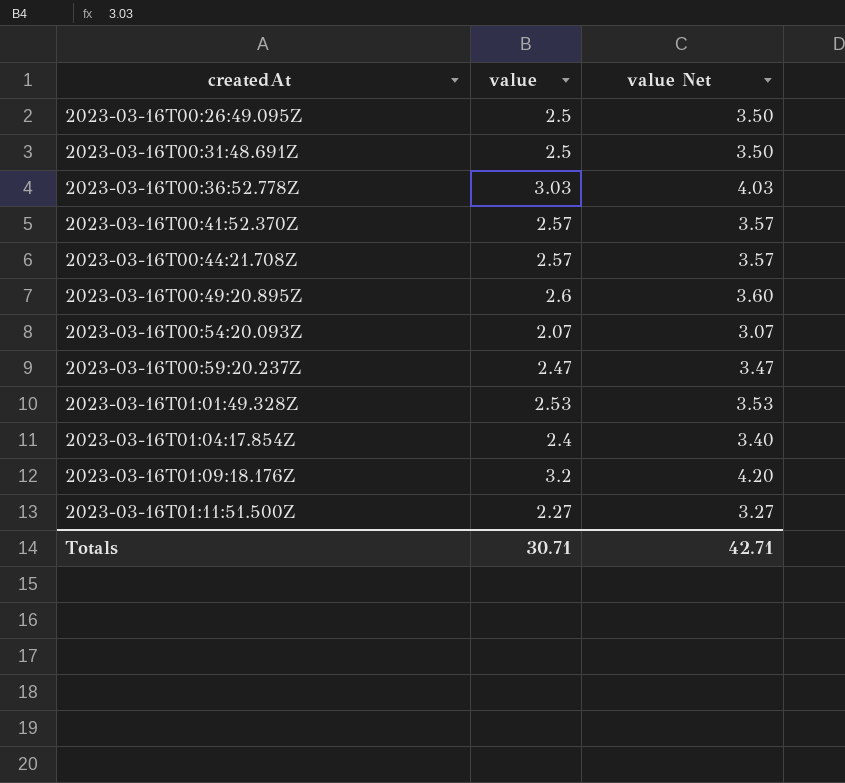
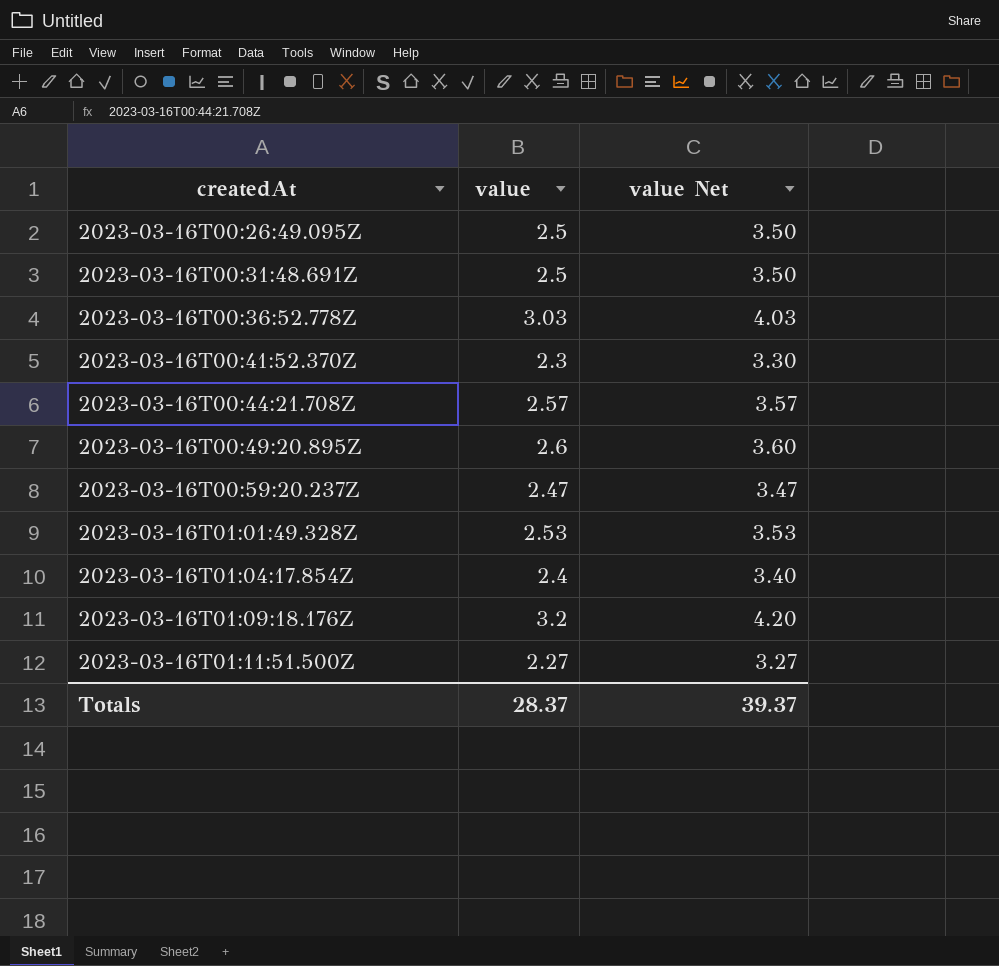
row 2023-03-16T00:54:20.093Z: 2.07 | 3.07 -> none
2023-03-16T00:41:52.370Z | value: 2.57 -> 2.3
2023-03-16T00:41:52.370Z | value Net: 3.57 -> 3.30
Totals | value: 30.71 -> 28.37
Totals | value Net: 42.71 -> 39.37

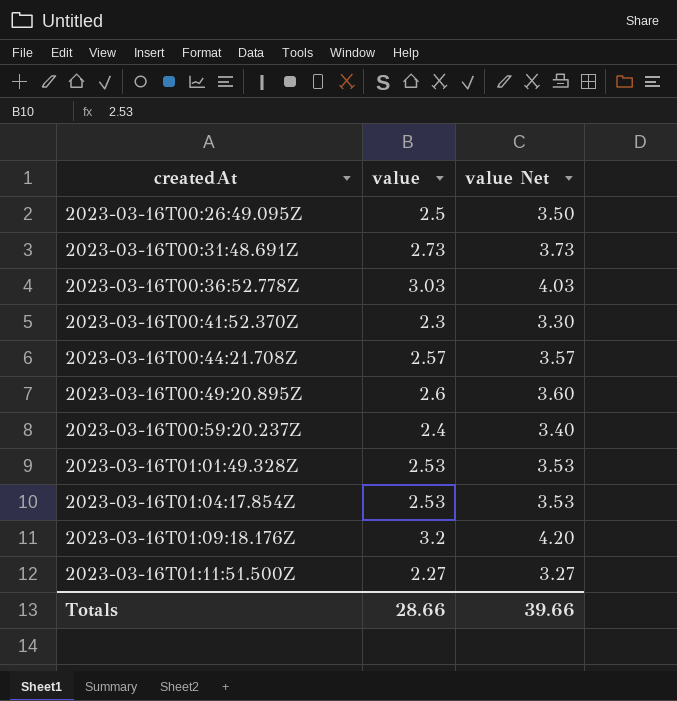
2023-03-16T00:31:48.691Z | value: 2.5 -> 2.73
2023-03-16T00:31:48.691Z | value Net: 3.50 -> 3.73
2023-03-16T00:59:20.237Z | value: 2.47 -> 2.4
2023-03-16T00:59:20.237Z | value Net: 3.47 -> 3.40
2023-03-16T01:04:17.854Z | value: 2.4 -> 2.53
2023-03-16T01:04:17.854Z | value Net: 3.40 -> 3.53
Totals | value: 28.37 -> 28.66
Totals | value Net: 39.37 -> 39.66

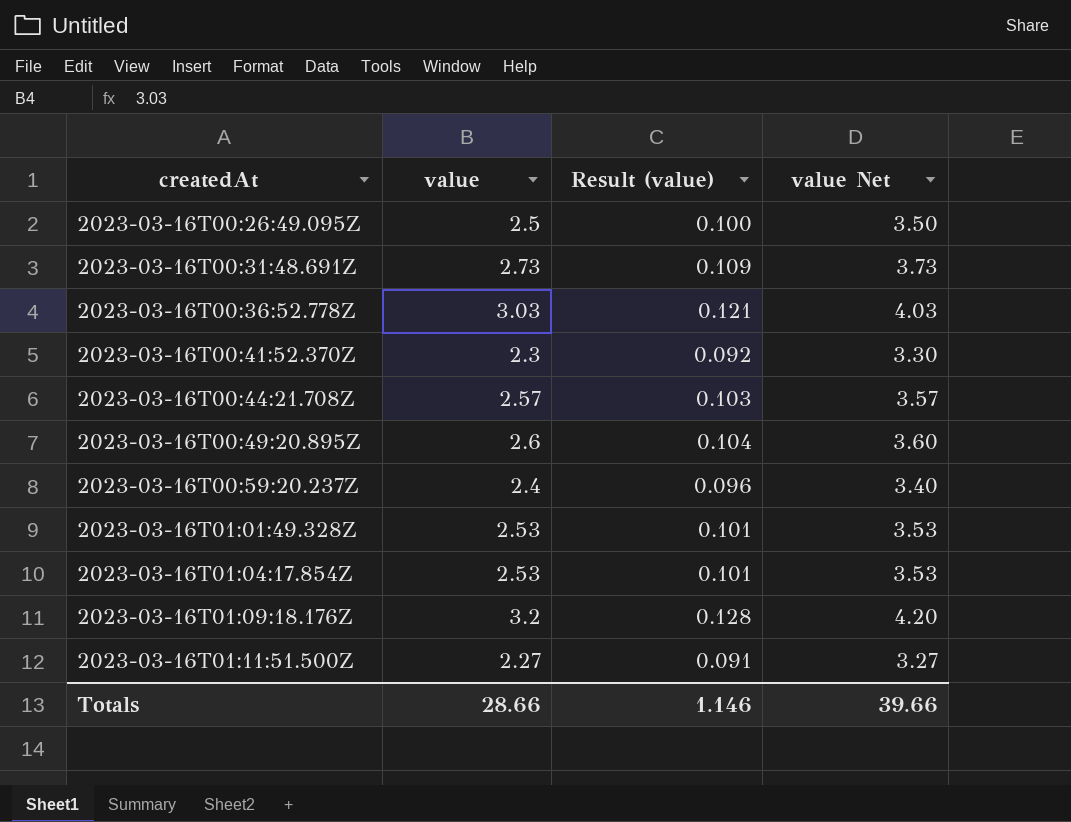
column Result (value) | formula: none -> [value] * 0.04

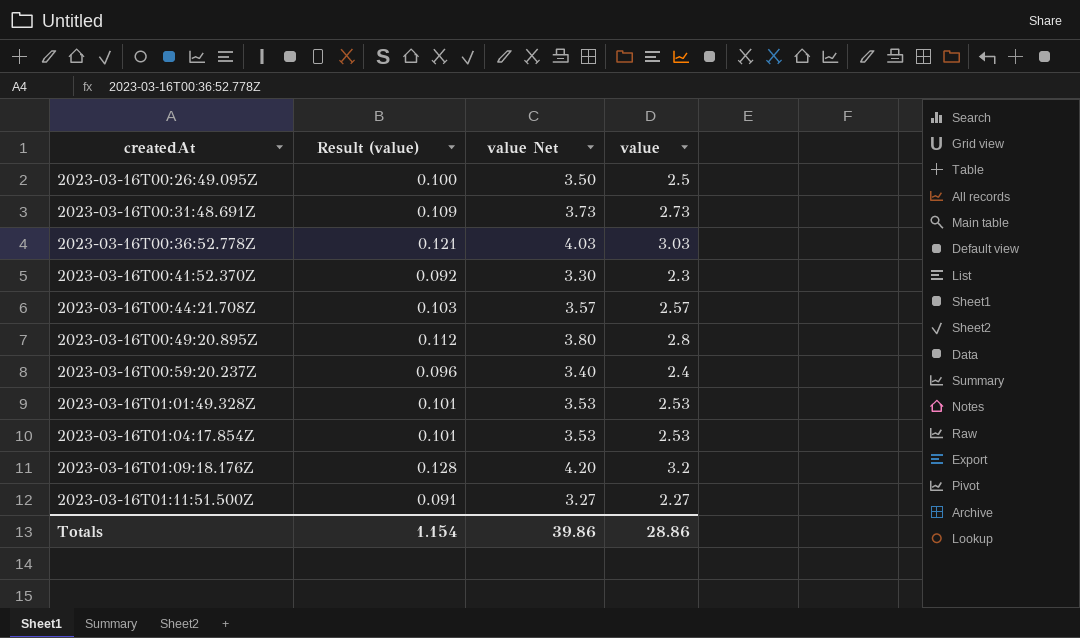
column value | position: 2 -> 4
2023-03-16T00:49:20.895Z | Result (value): 0.104 -> 0.112
2023-03-16T00:49:20.895Z | value Net: 3.60 -> 3.80
2023-03-16T00:49:20.895Z | value: 2.6 -> 2.8
Totals | Result (value): 1.146 -> 1.154
Totals | value Net: 39.66 -> 39.86
Totals | value: 28.66 -> 28.86

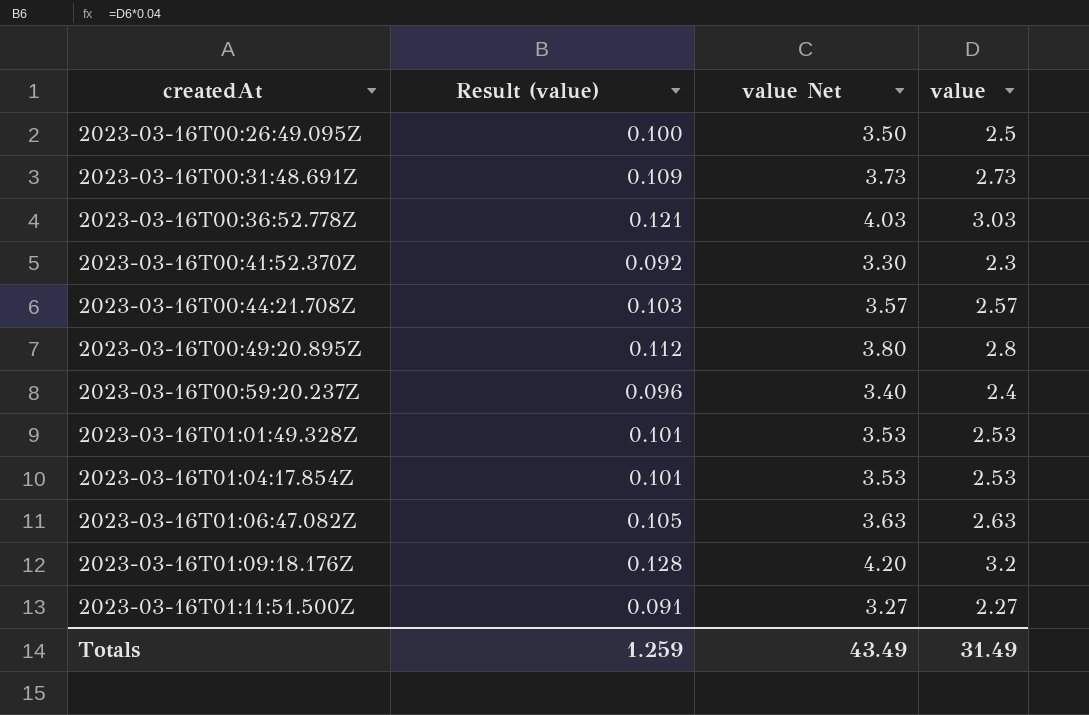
row 2023-03-16T01:06:47.082Z: none -> 0.105 | 3.63 | 2.63
Totals | Result (value): 1.154 -> 1.259
Totals | value Net: 39.86 -> 43.49
Totals | value: 28.86 -> 31.49

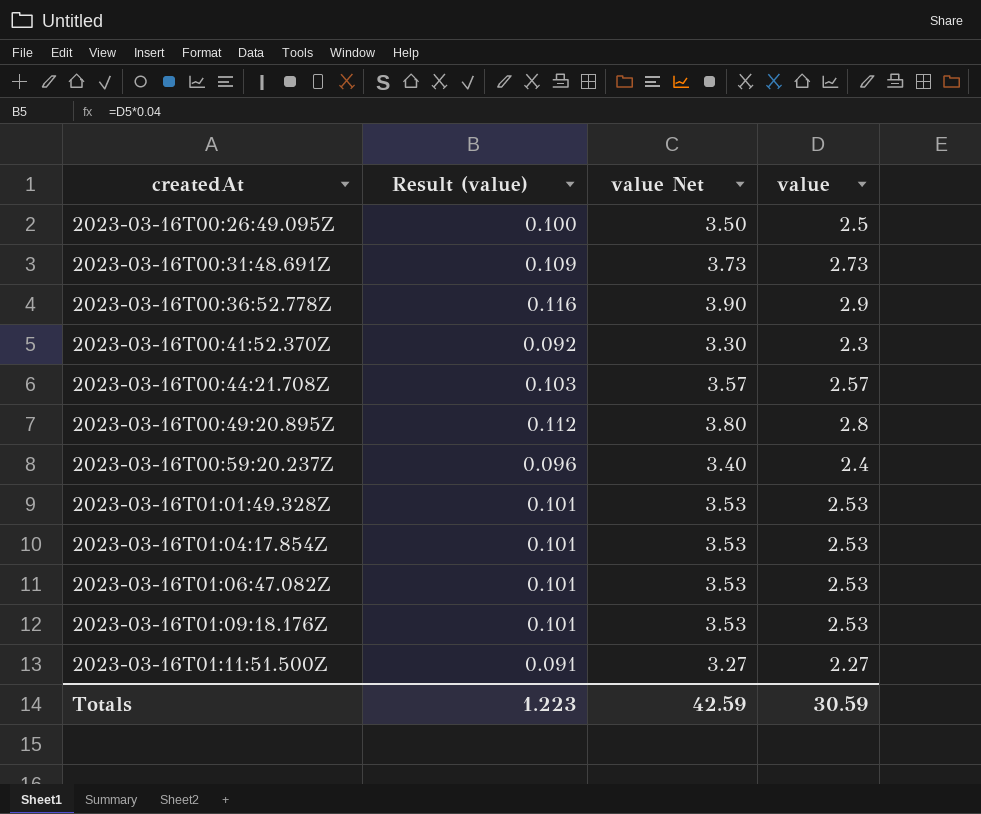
2023-03-16T00:36:52.778Z | Result (value): 0.121 -> 0.116
2023-03-16T00:36:52.778Z | value Net: 4.03 -> 3.90
2023-03-16T00:36:52.778Z | value: 3.03 -> 2.9
2023-03-16T01:06:47.082Z | Result (value): 0.105 -> 0.101
2023-03-16T01:06:47.082Z | value Net: 3.63 -> 3.53
2023-03-16T01:06:47.082Z | value: 2.63 -> 2.53
2023-03-16T01:09:18.176Z | Result (value): 0.128 -> 0.101
2023-03-16T01:09:18.176Z | value Net: 4.20 -> 3.53
2023-03-16T01:09:18.176Z | value: 3.2 -> 2.53
Totals | Result (value): 1.259 -> 1.223
Totals | value Net: 43.49 -> 42.59
Totals | value: 31.49 -> 30.59

